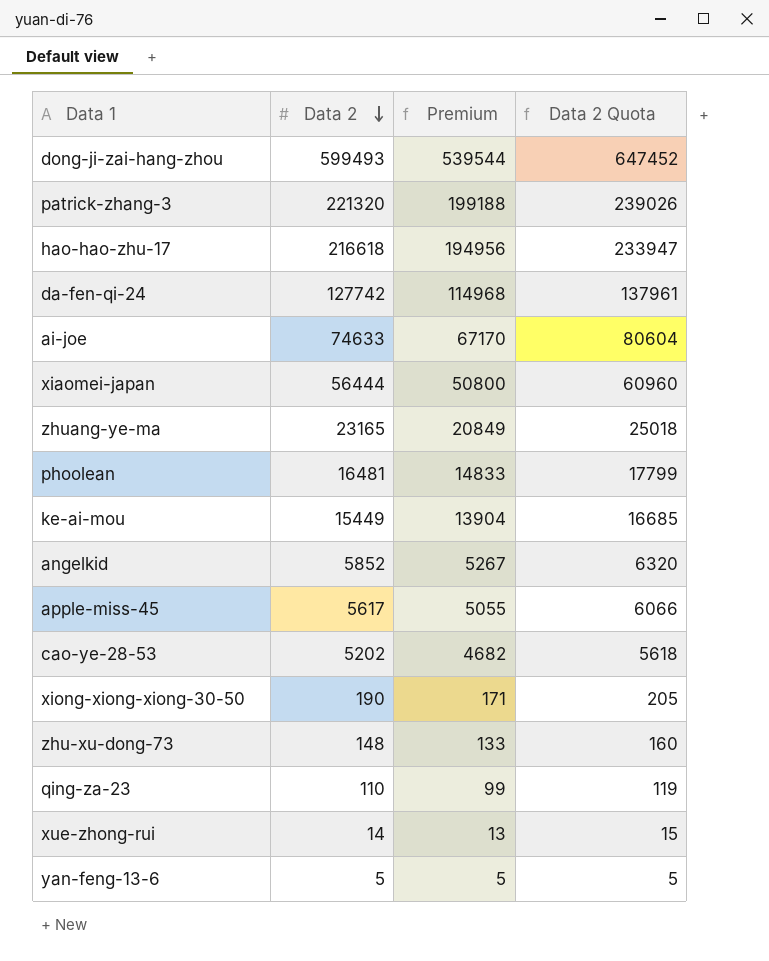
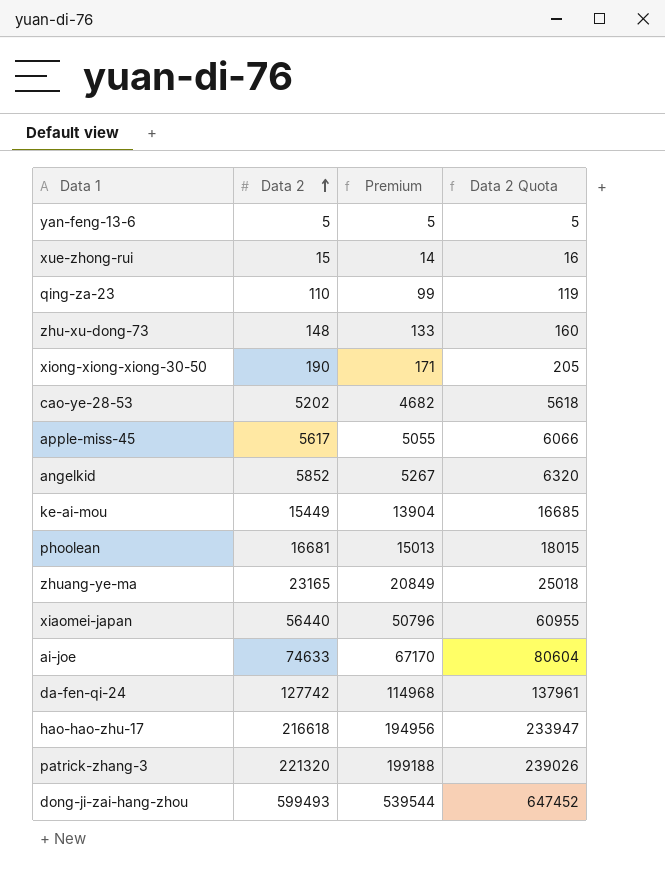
row order: Data 2 descending -> Data 2 ascending
xue-zhong-rui | Data 2: 14 -> 15
xue-zhong-rui | Premium: 13 -> 14
xue-zhong-rui | Data 2 Quota: 15 -> 16
phoolean | Data 2: 16481 -> 16681
phoolean | Premium: 14833 -> 15013
phoolean | Data 2 Quota: 17799 -> 18015
xiaomei-japan | Data 2: 56444 -> 56440
xiaomei-japan | Premium: 50800 -> 50796
xiaomei-japan | Data 2 Quota: 60960 -> 60955

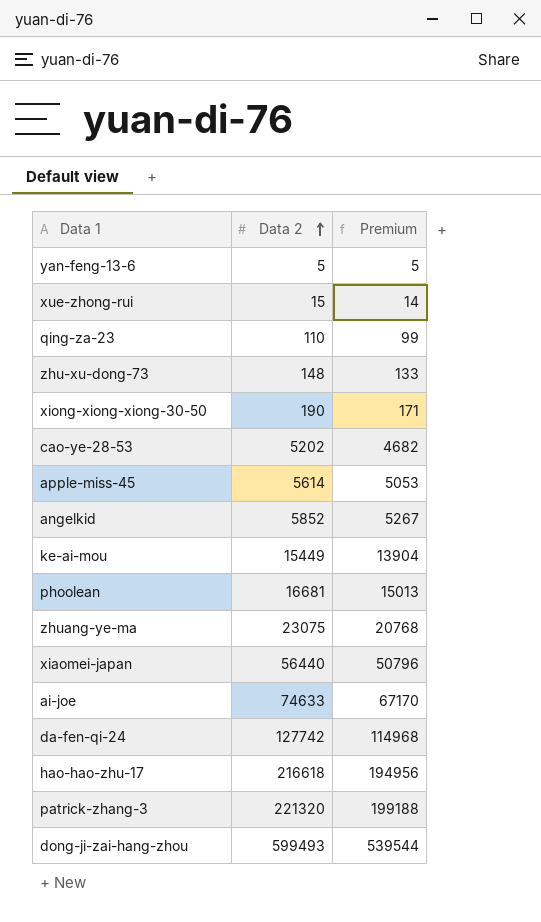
column Data 2 Quota | formula: [Data 2] * 1.08 -> none
apple-miss-45 | Data 2: 5617 -> 5614
apple-miss-45 | Premium: 5055 -> 5053
zhuang-ye-ma | Data 2: 23165 -> 23075
zhuang-ye-ma | Premium: 20849 -> 20768

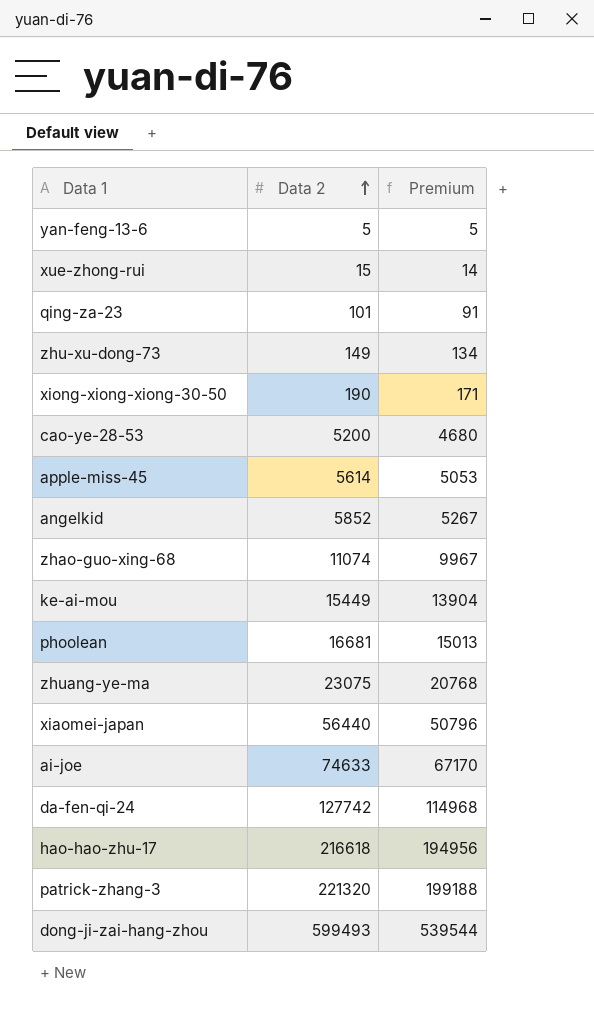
qing-za-23 | Data 2: 110 -> 101
qing-za-23 | Premium: 99 -> 91
zhu-xu-dong-73 | Data 2: 148 -> 149
zhu-xu-dong-73 | Premium: 133 -> 134
cao-ye-28-53 | Data 2: 5202 -> 5200
cao-ye-28-53 | Premium: 4682 -> 4680
row zhao-guo-xing-68: none -> 11074 | 9967

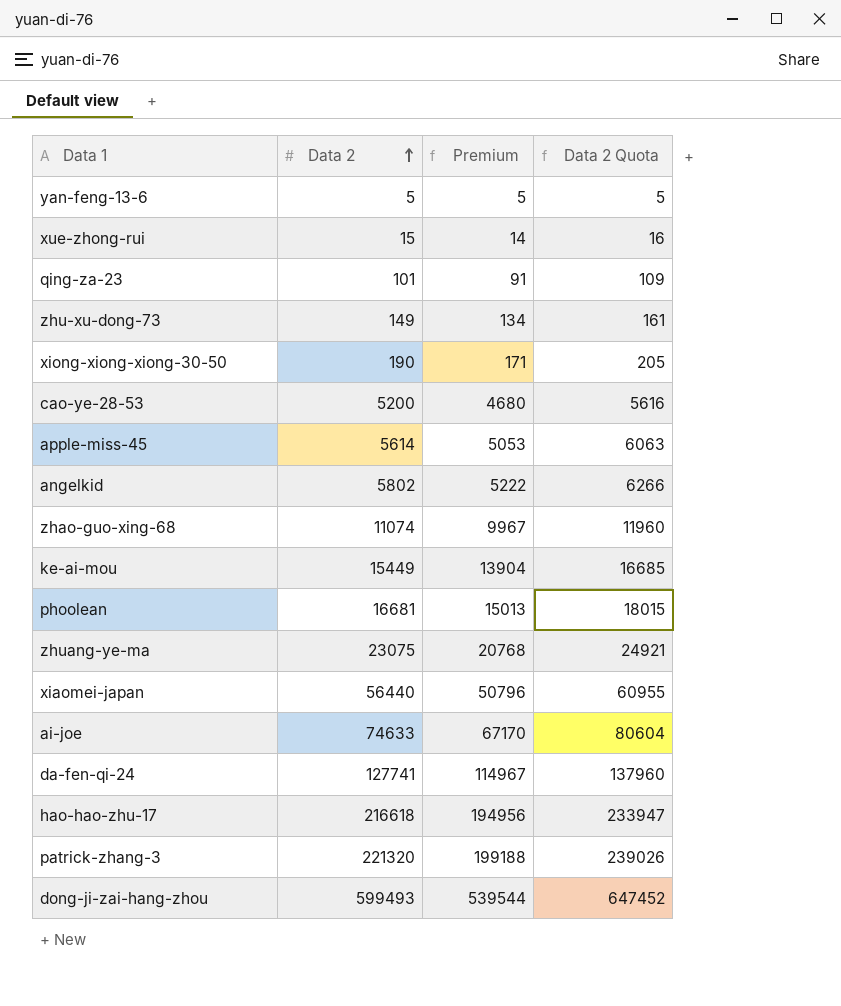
column Data 2 Quota | formula: none -> [Data 2] * 1.08
angelkid | Data 2: 5852 -> 5802
angelkid | Premium: 5267 -> 5222
da-fen-qi-24 | Data 2: 127742 -> 127741
da-fen-qi-24 | Premium: 114968 -> 114967

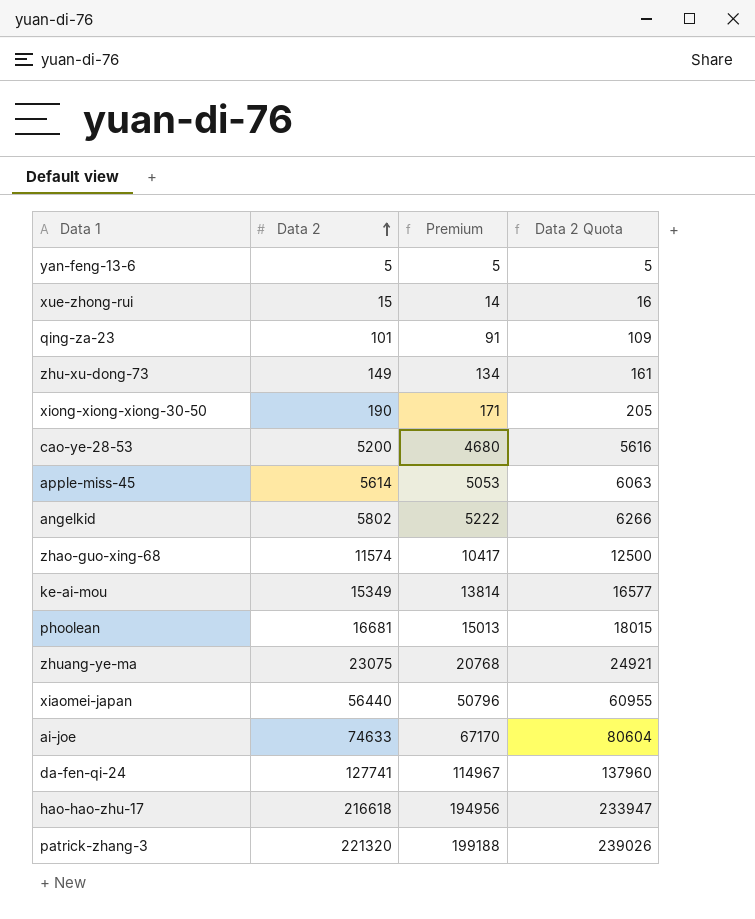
row dong-ji-zai-hang-zhou: 599493 | 539544 | 647452 -> none
zhao-guo-xing-68 | Data 2: 11074 -> 11574
zhao-guo-xing-68 | Premium: 9967 -> 10417
zhao-guo-xing-68 | Data 2 Quota: 11960 -> 12500
ke-ai-mou | Data 2: 15449 -> 15349
ke-ai-mou | Premium: 13904 -> 13814
ke-ai-mou | Data 2 Quota: 16685 -> 16577

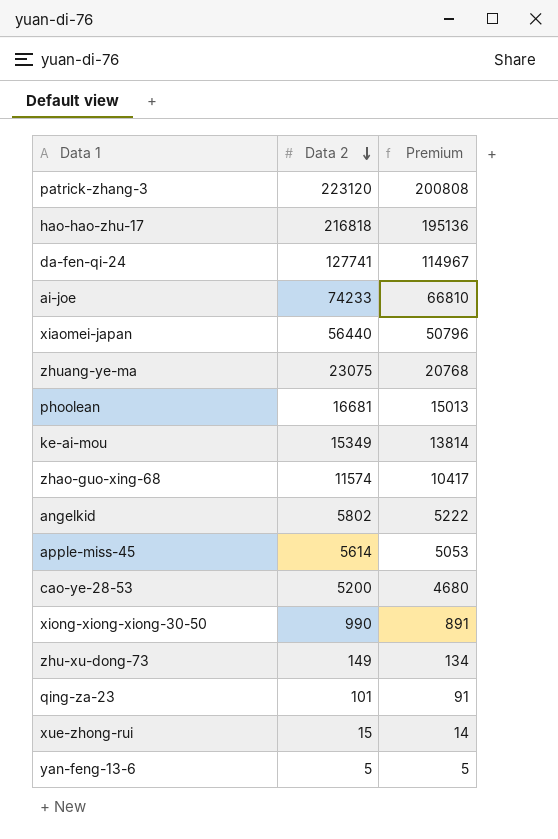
row order: Data 2 ascending -> Data 2 descending
column Data 2 Quota | formula: [Data 2] * 1.08 -> none
patrick-zhang-3 | Data 2: 221320 -> 223120
patrick-zhang-3 | Premium: 199188 -> 200808
hao-hao-zhu-17 | Data 2: 216618 -> 216818
hao-hao-zhu-17 | Premium: 194956 -> 195136
ai-joe | Data 2: 74633 -> 74233
ai-joe | Premium: 67170 -> 66810
xiong-xiong-xiong-30-50 | Data 2: 190 -> 990
xiong-xiong-xiong-30-50 | Premium: 171 -> 891

